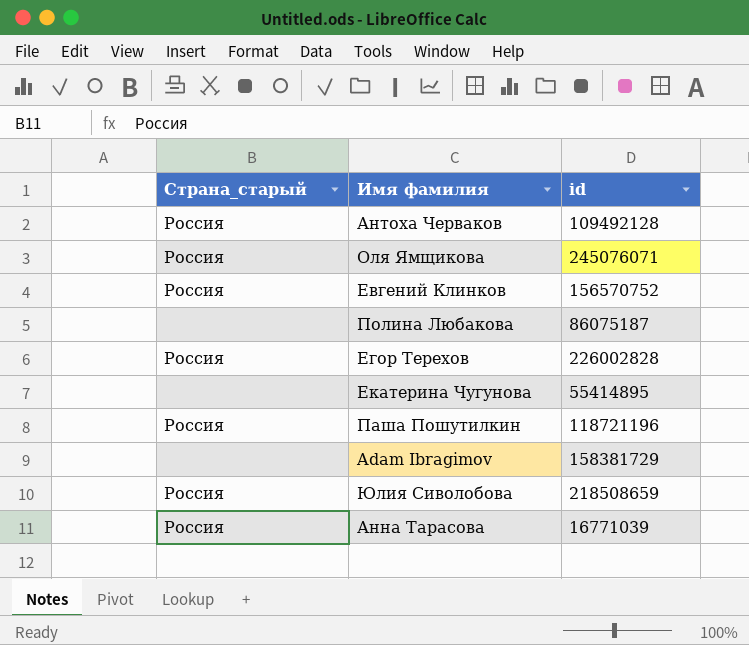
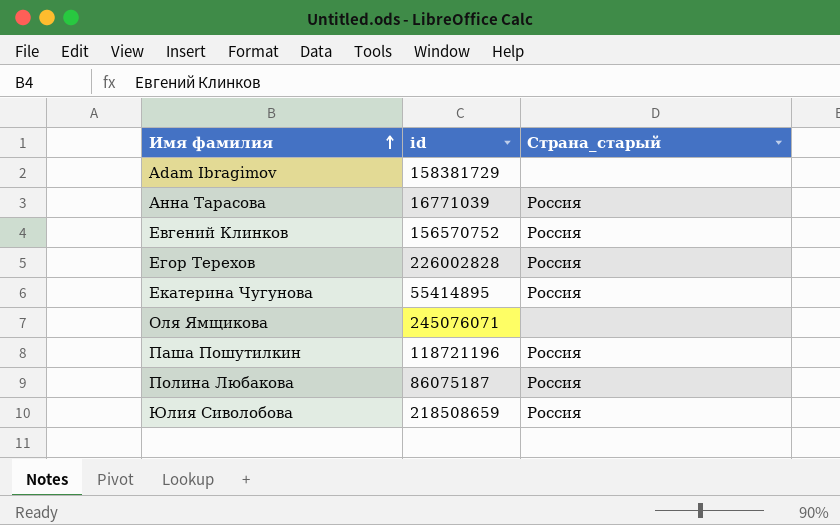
row order: none -> Имя фамилия ascending
column Страна_старый | position: 1 -> 3
row Антоха Черваков: Россия | 109492128 -> none
Екатерина Чугунова | Страна_старый: none -> Россия
Оля Ямщикова | Страна_старый: Россия -> none
Полина Любакова | Страна_старый: none -> Россия

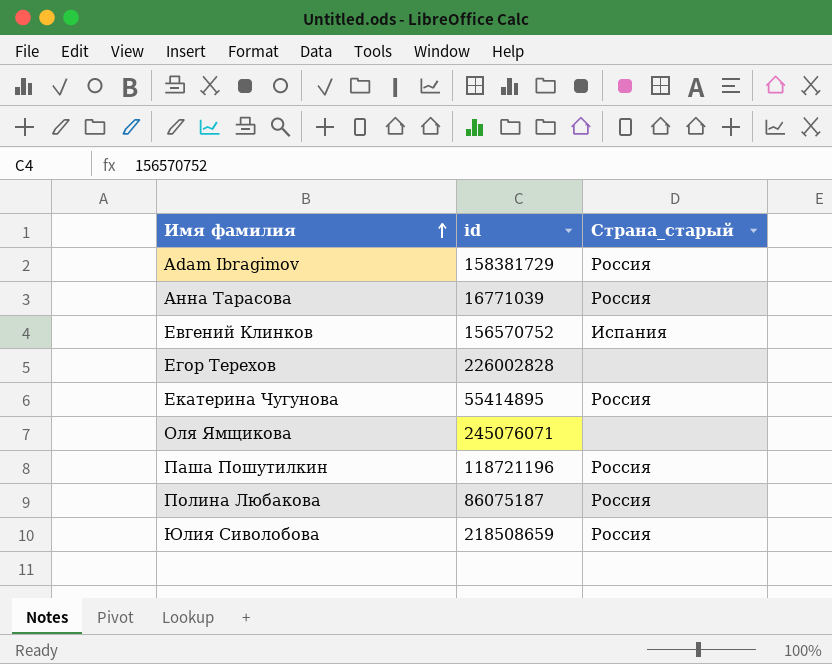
Adam Ibragimov | Страна_старый: none -> Россия
Евгений Клинков | Страна_старый: Россия -> Испания
Егор Терехов | Страна_старый: Россия -> none

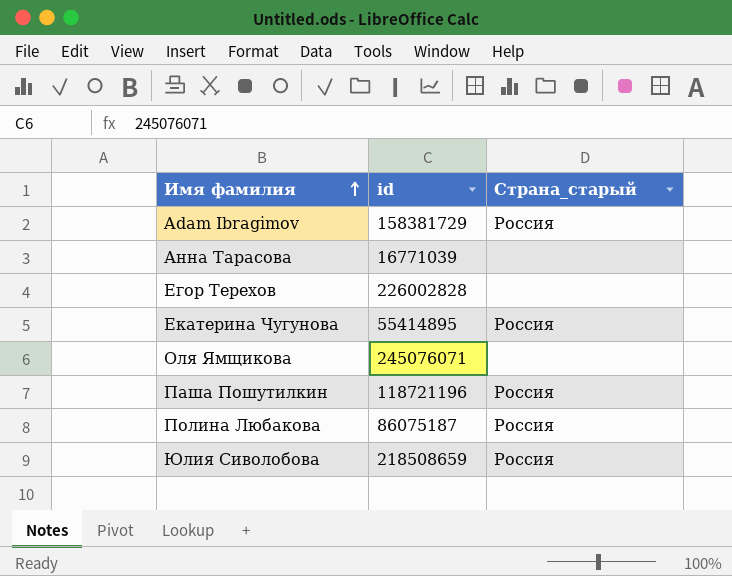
row Евгений Клинков: 156570752 | Испания -> none
Анна Тарасова | Страна_старый: Россия -> none

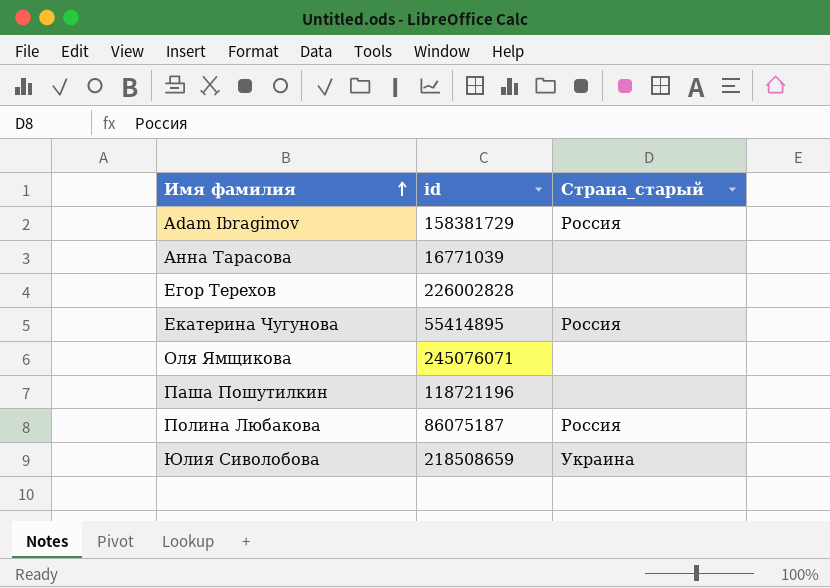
Паша Пошутилкин | Страна_старый: Россия -> none
Юлия Сиволобова | Страна_старый: Россия -> Украина

